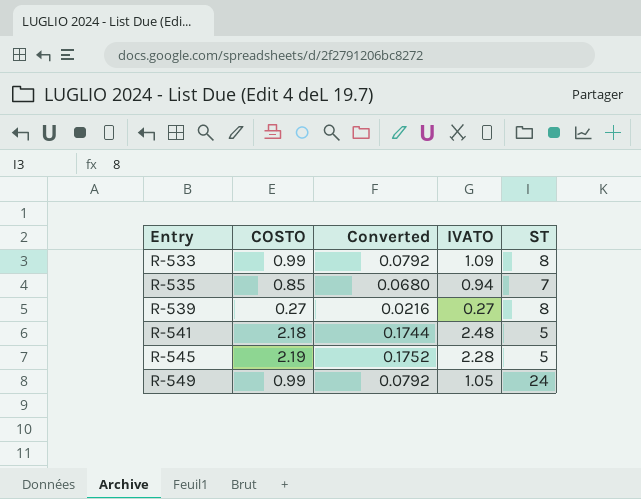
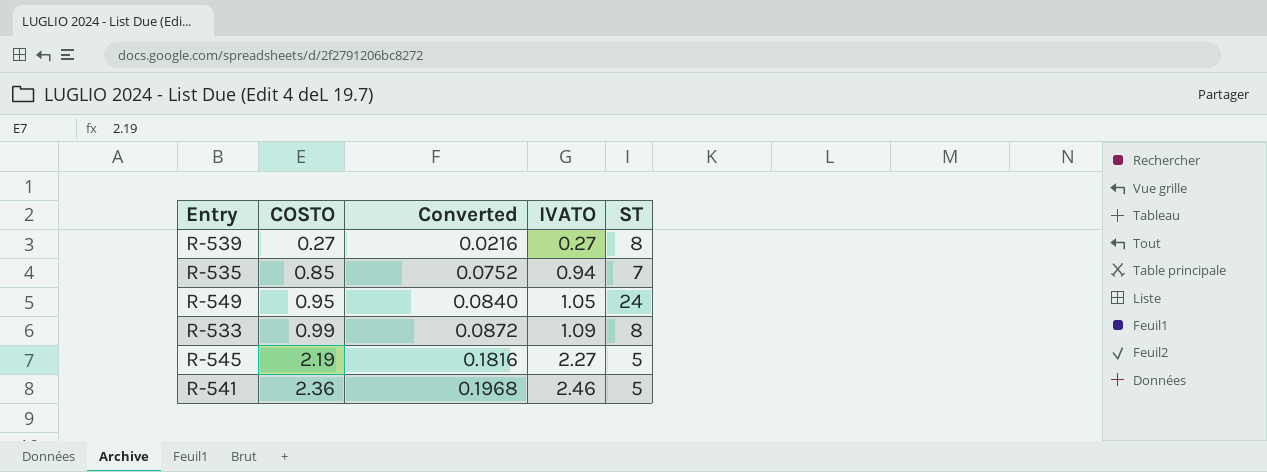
row order: Entry ascending -> COSTO ascending
column Converted | formula: [COSTO] * 0.08 -> [IVATO] * 0.08
R-549 | COSTO: 0.99 -> 0.95
R-545 | IVATO: 2.28 -> 2.27
R-541 | COSTO: 2.18 -> 2.36
R-541 | IVATO: 2.48 -> 2.46

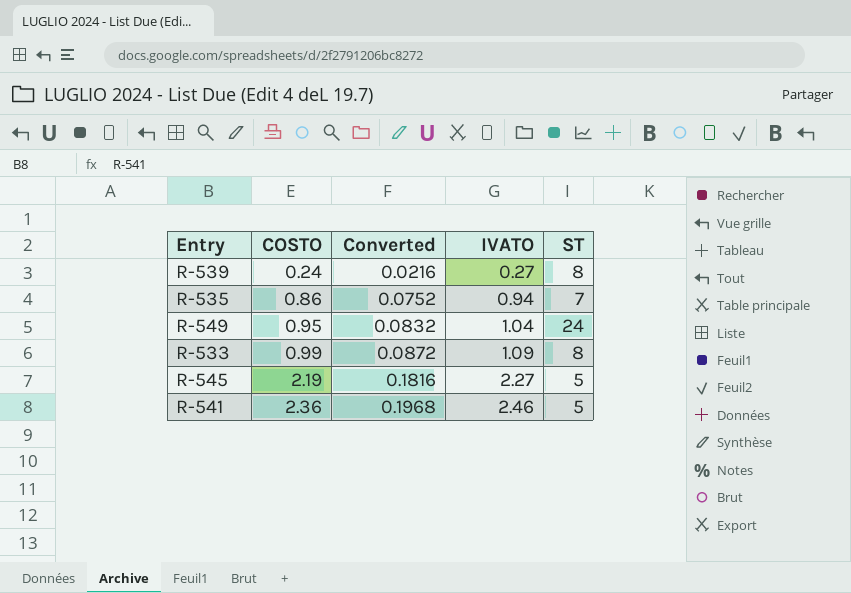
R-539 | COSTO: 0.27 -> 0.24
R-535 | COSTO: 0.85 -> 0.86
R-549 | Converted: 0.0840 -> 0.0832
R-549 | IVATO: 1.05 -> 1.04

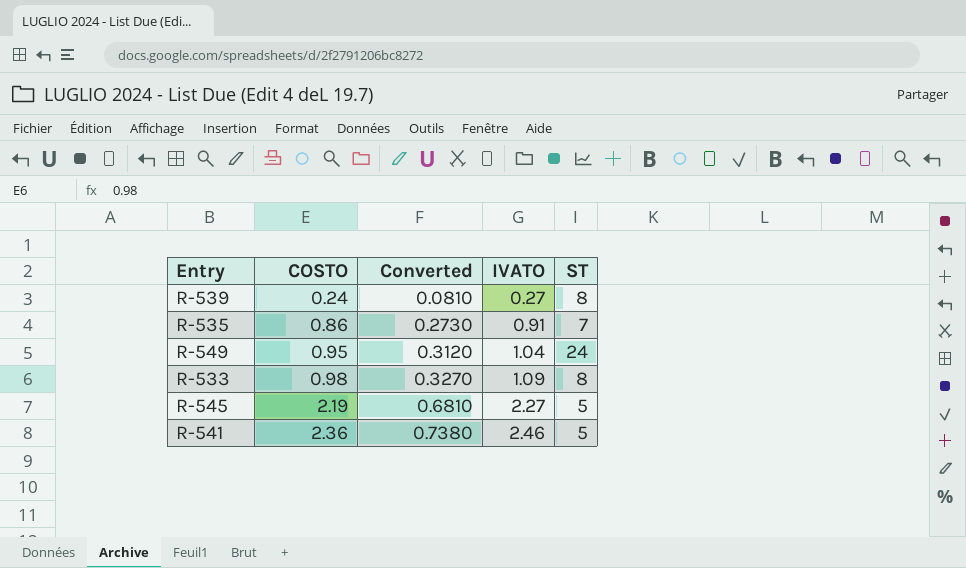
column Converted | formula: [IVATO] * 0.08 -> [IVATO] * 0.3
R-535 | IVATO: 0.94 -> 0.91
R-533 | COSTO: 0.99 -> 0.98

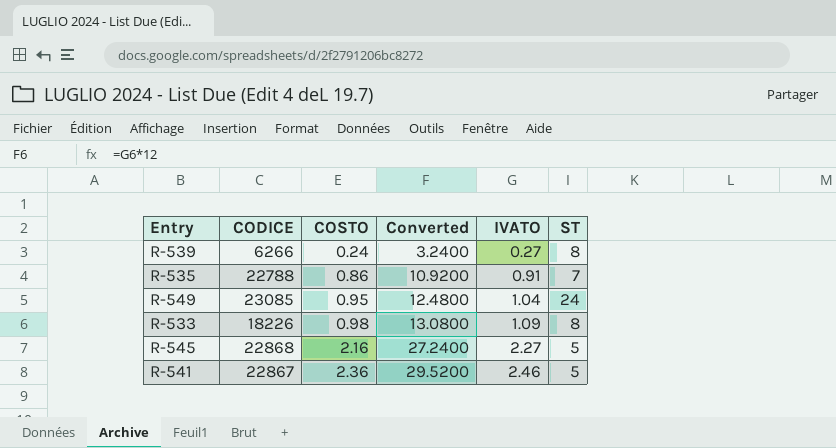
column CODICE | position: none -> 2
column Converted | formula: [IVATO] * 0.3 -> [IVATO] * 12
R-545 | COSTO: 2.19 -> 2.16

